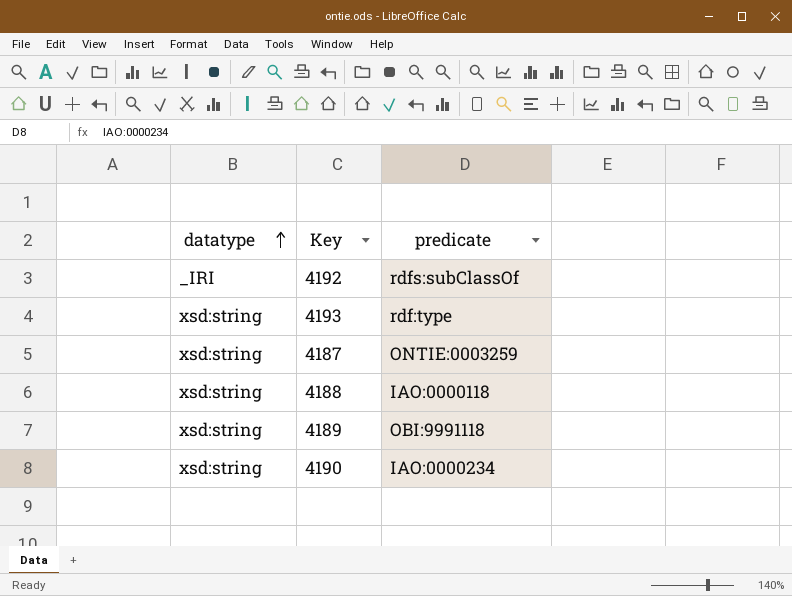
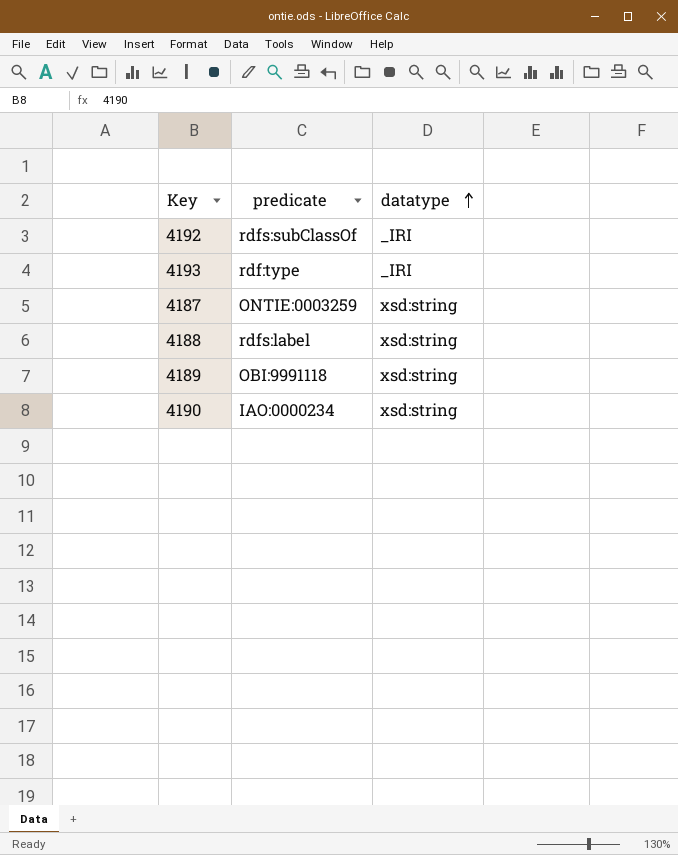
column datatype | position: 1 -> 3
4193 | datatype: xsd:string -> _IRI
4188 | predicate: IAO:0000118 -> rdfs:label

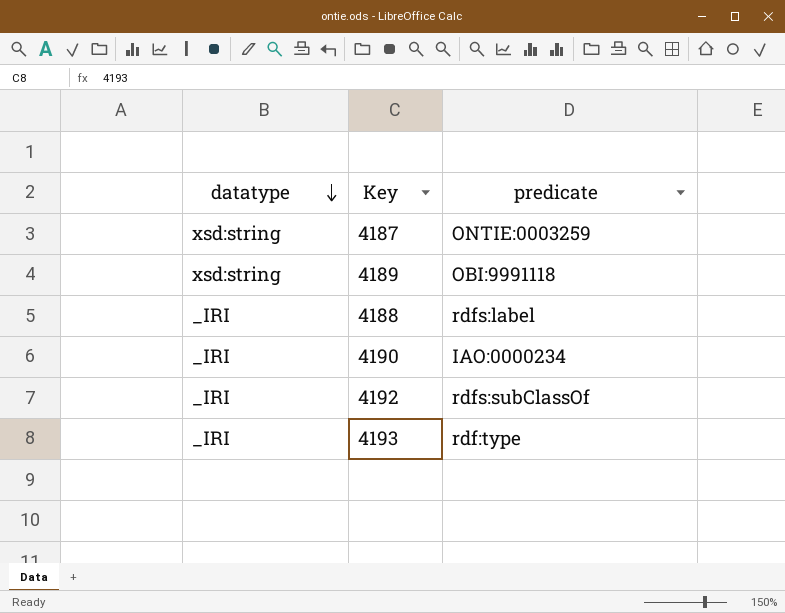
row order: datatype ascending -> datatype descending
column datatype | position: 3 -> 1
4188 | datatype: xsd:string -> _IRI
4190 | datatype: xsd:string -> _IRI

